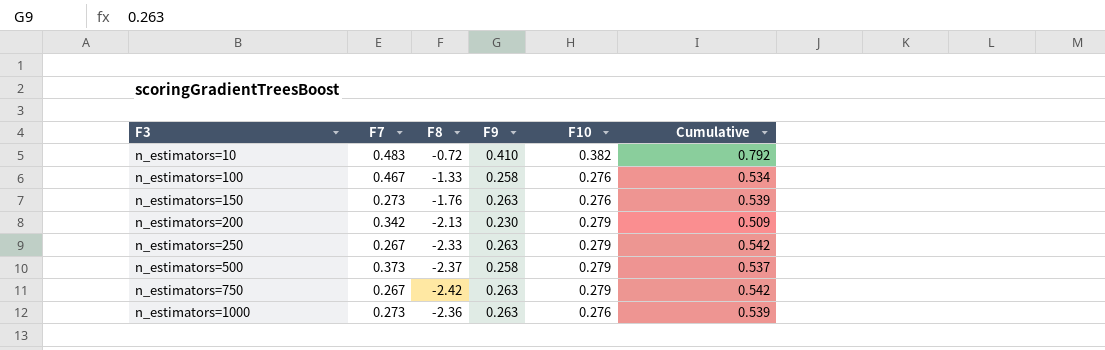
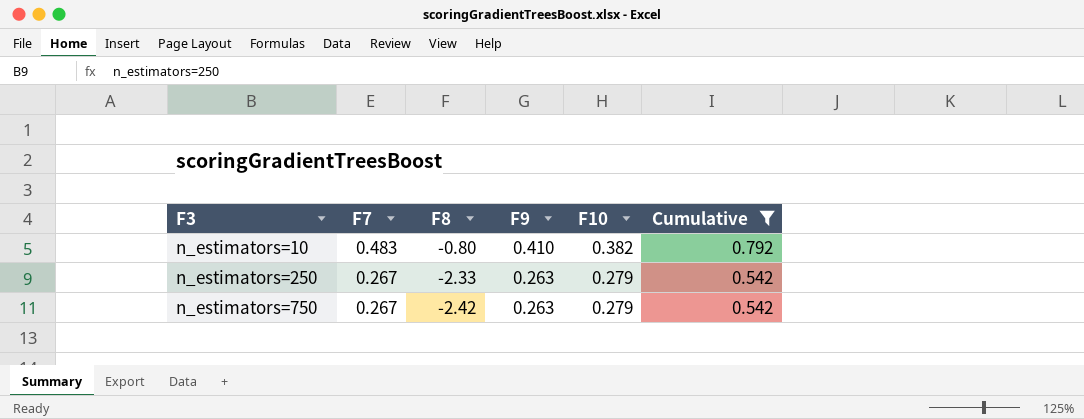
filter: none -> Cumulative >= 0.542
n_estimators=10 | F8: -0.72 -> -0.80

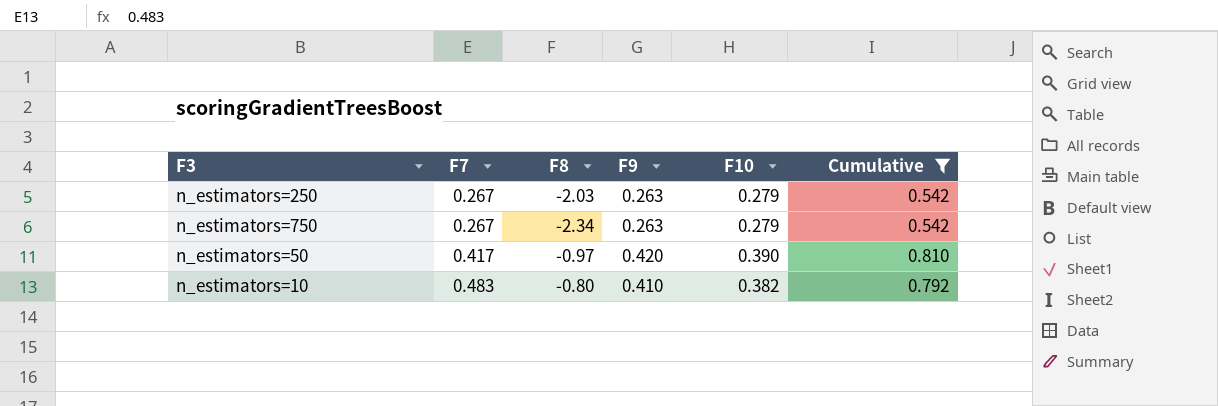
row order: F3 ascending -> F7 ascending
n_estimators=250 | F8: -2.33 -> -2.03
n_estimators=750 | F8: -2.42 -> -2.34
row n_estimators=50: none -> 0.417 | -0.97 | 0.420 | 0.390 | 0.810

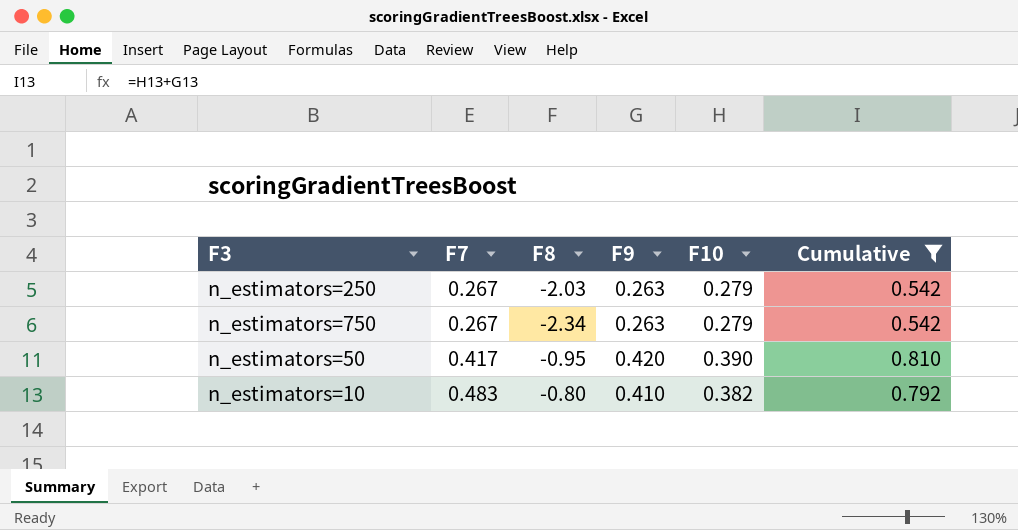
n_estimators=50 | F8: -0.97 -> -0.95

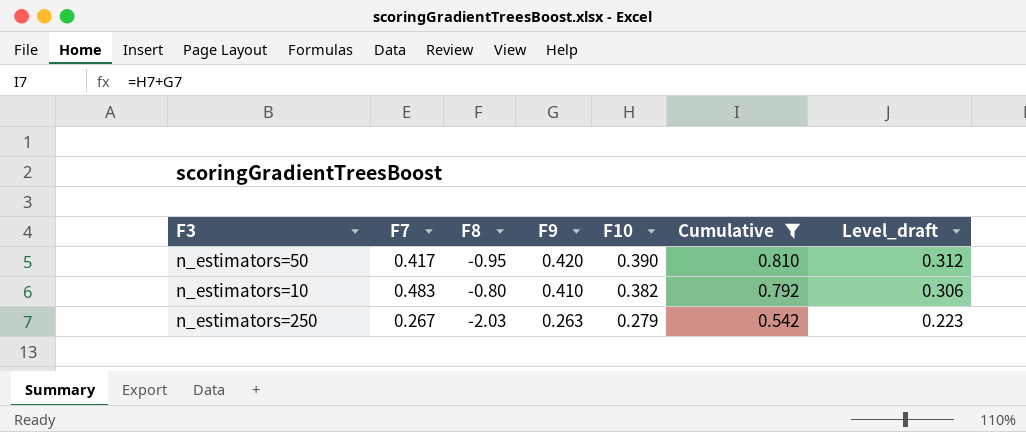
row order: F7 ascending -> F9 descending
column Level_draft | formula: none -> [F10] * 0.8
row n_estimators=750: 0.267 | -2.34 | 0.263 | 0.279 | 0.542 -> none

